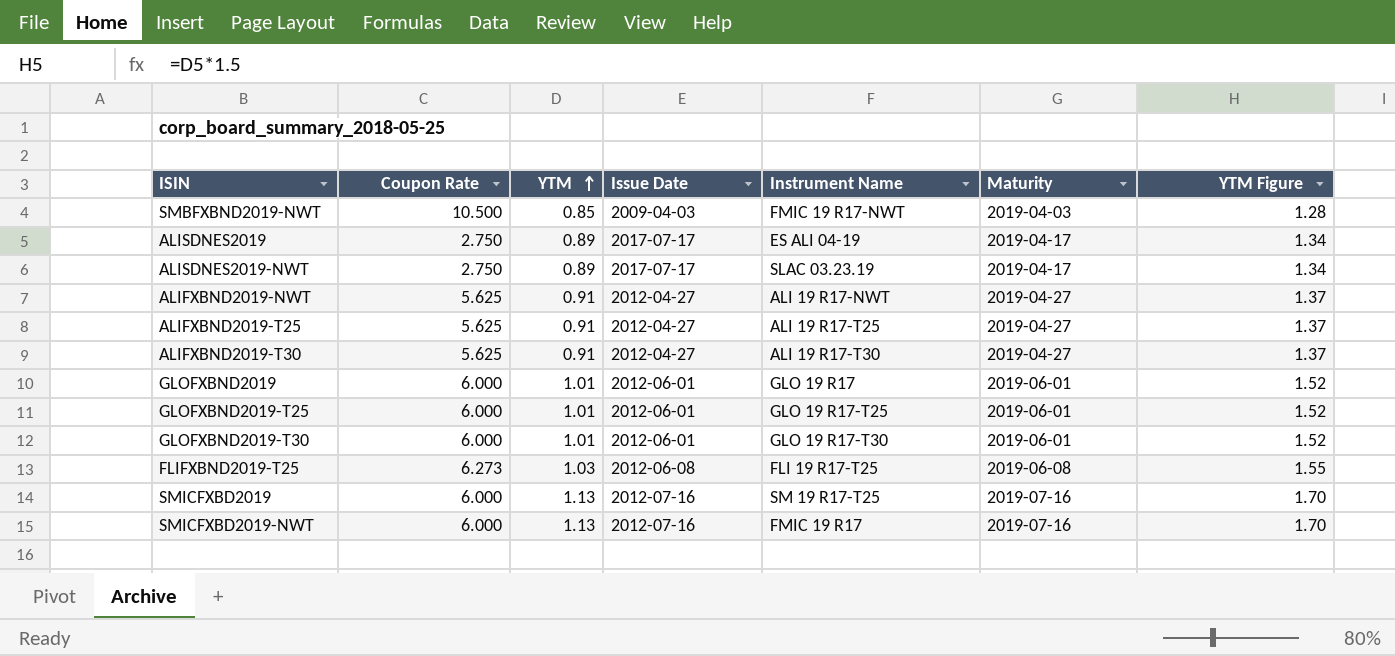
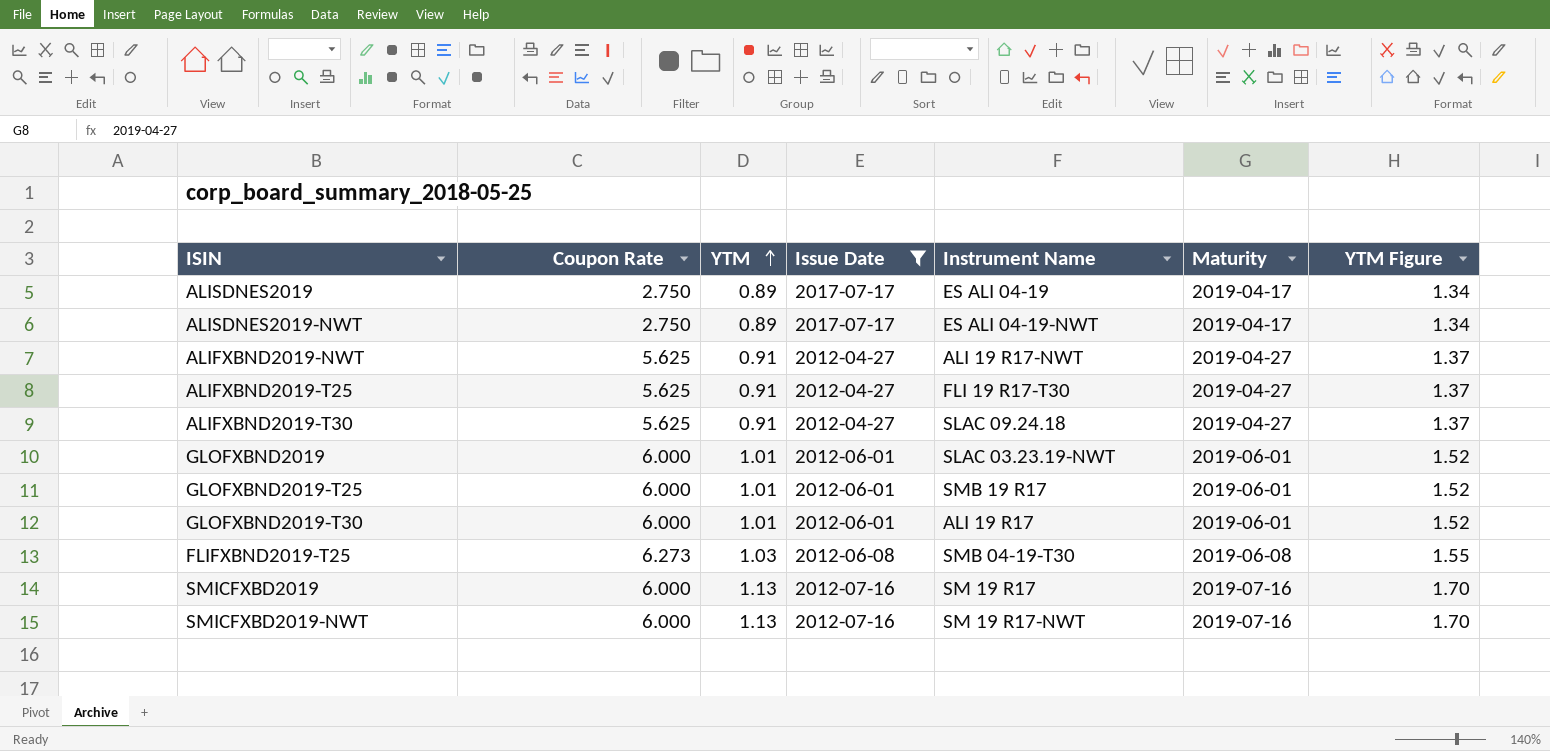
filter: none -> Issue Date != 2009-04-03
ALISDNES2019-NWT | Instrument Name: SLAC 03.23.19 -> ES ALI 04-19-NWT
ALIFXBND2019-T25 | Instrument Name: ALI 19 R17-T25 -> FLI 19 R17-T30
ALIFXBND2019-T30 | Instrument Name: ALI 19 R17-T30 -> SLAC 09.24.18
GLOFXBND2019 | Instrument Name: GLO 19 R17 -> SLAC 03.23.19-NWT
GLOFXBND2019-T25 | Instrument Name: GLO 19 R17-T25 -> SMB 19 R17
GLOFXBND2019-T30 | Instrument Name: GLO 19 R17-T30 -> ALI 19 R17
FLIFXBND2019-T25 | Instrument Name: FLI 19 R17-T25 -> SMB 04-19-T30
SMICFXBD2019 | Instrument Name: SM 19 R17-T25 -> SM 19 R17
SMICFXBD2019-NWT | Instrument Name: FMIC 19 R17 -> SM 19 R17-NWT

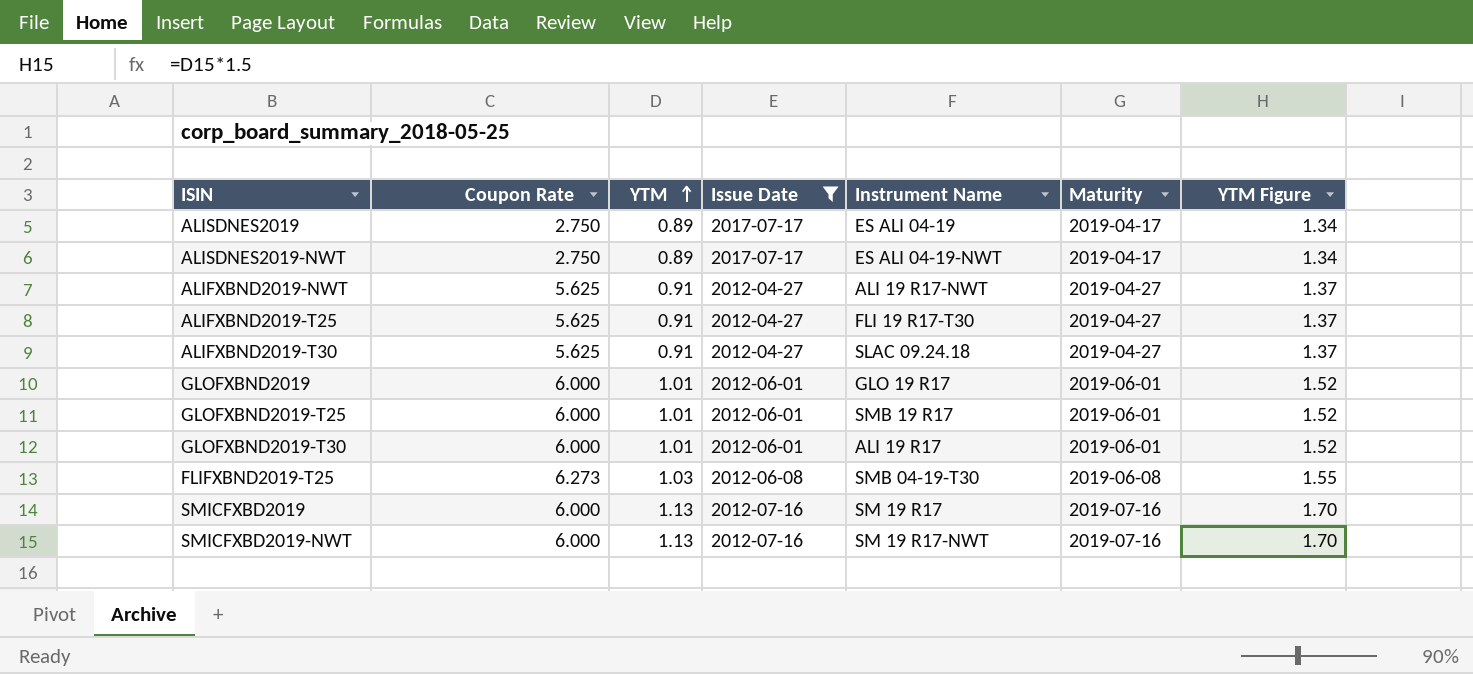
GLOFXBND2019 | Instrument Name: SLAC 03.23.19-NWT -> GLO 19 R17

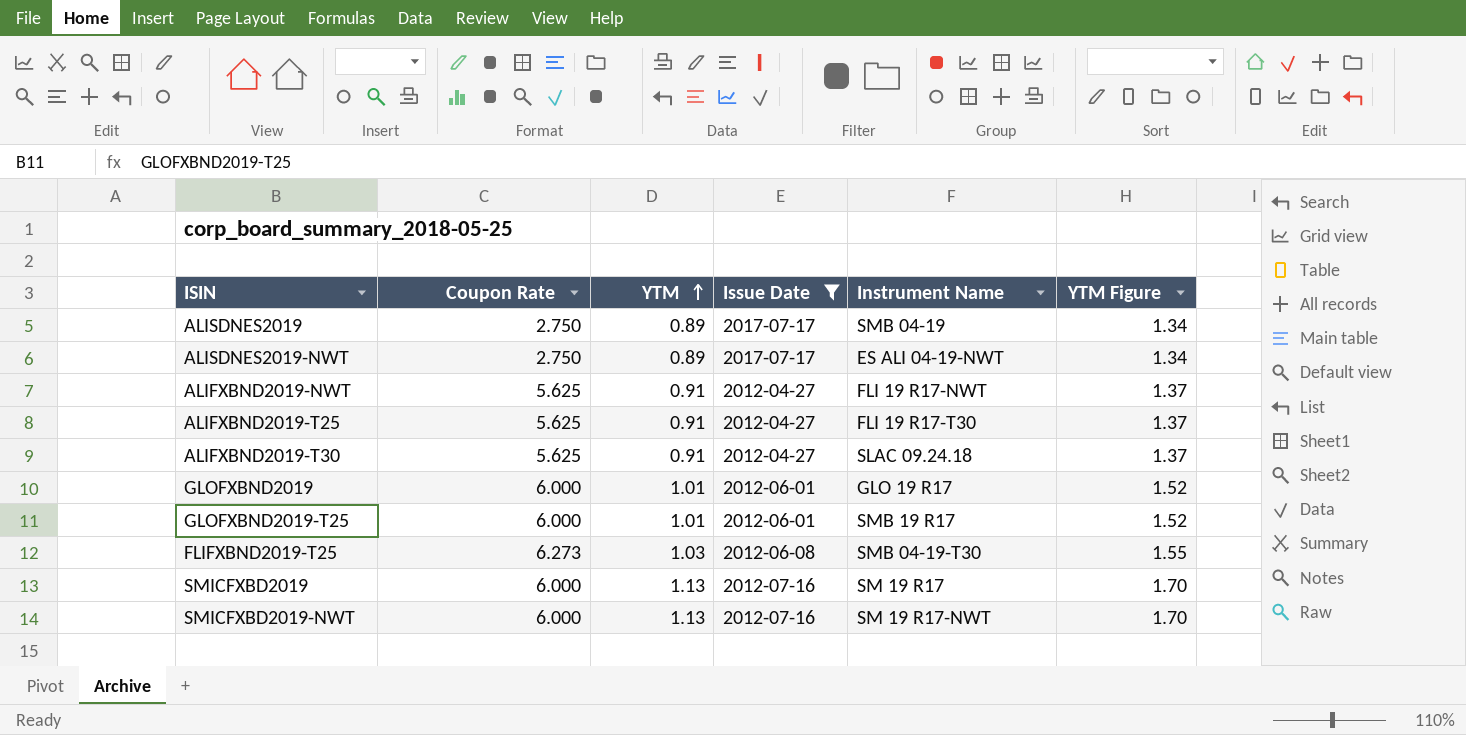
column Maturity | position: 6 -> none
row GLOFXBND2019-T30: 6.000 | 1.01 | 2012-06-01 | ALI 19 R17 | 2019-06-01 | 1.52 -> none
ALISDNES2019 | Instrument Name: ES ALI 04-19 -> SMB 04-19
ALIFXBND2019-NWT | Instrument Name: ALI 19 R17-NWT -> FLI 19 R17-NWT

